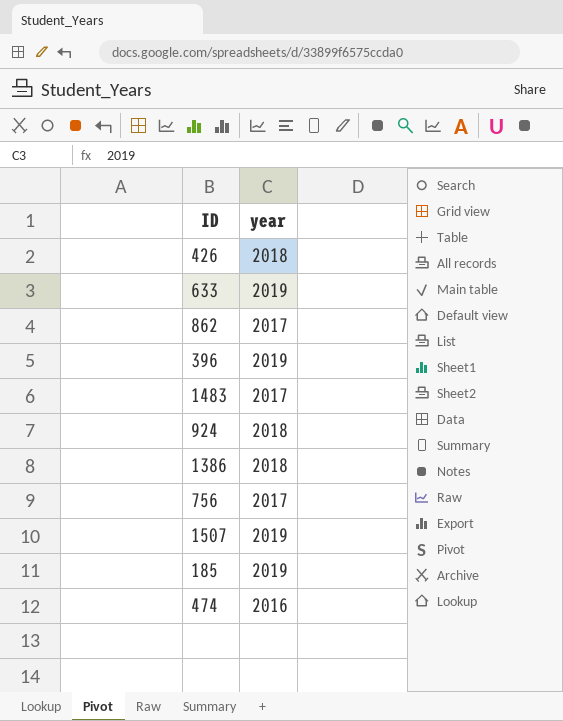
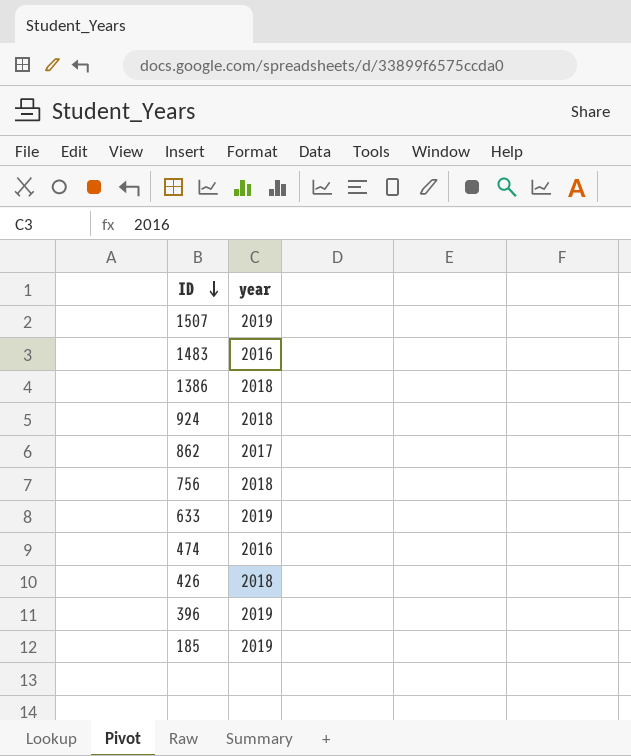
row order: none -> ID descending
1483 | year: 2017 -> 2016
756 | year: 2017 -> 2018

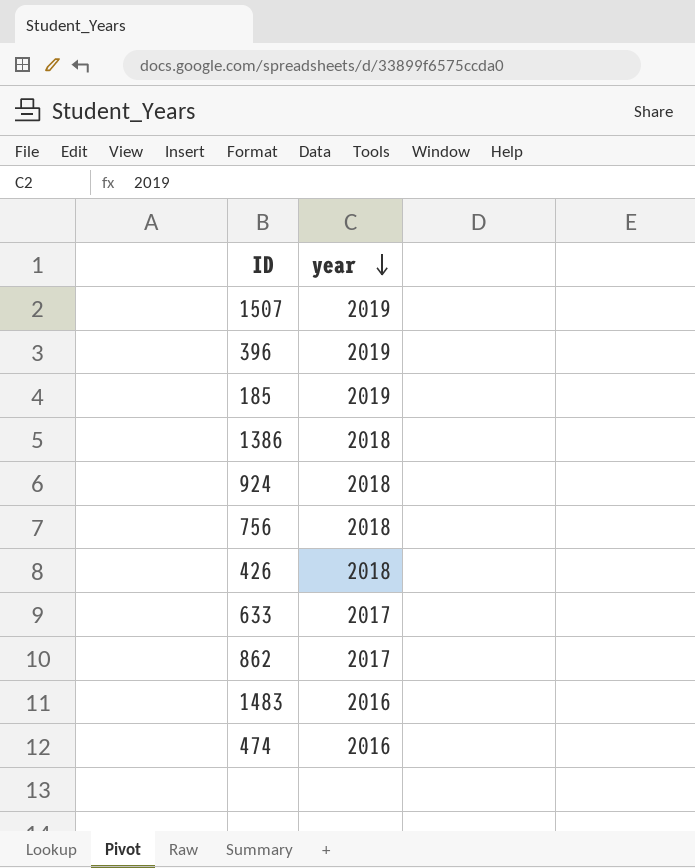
row order: ID descending -> year descending
633 | year: 2019 -> 2017

